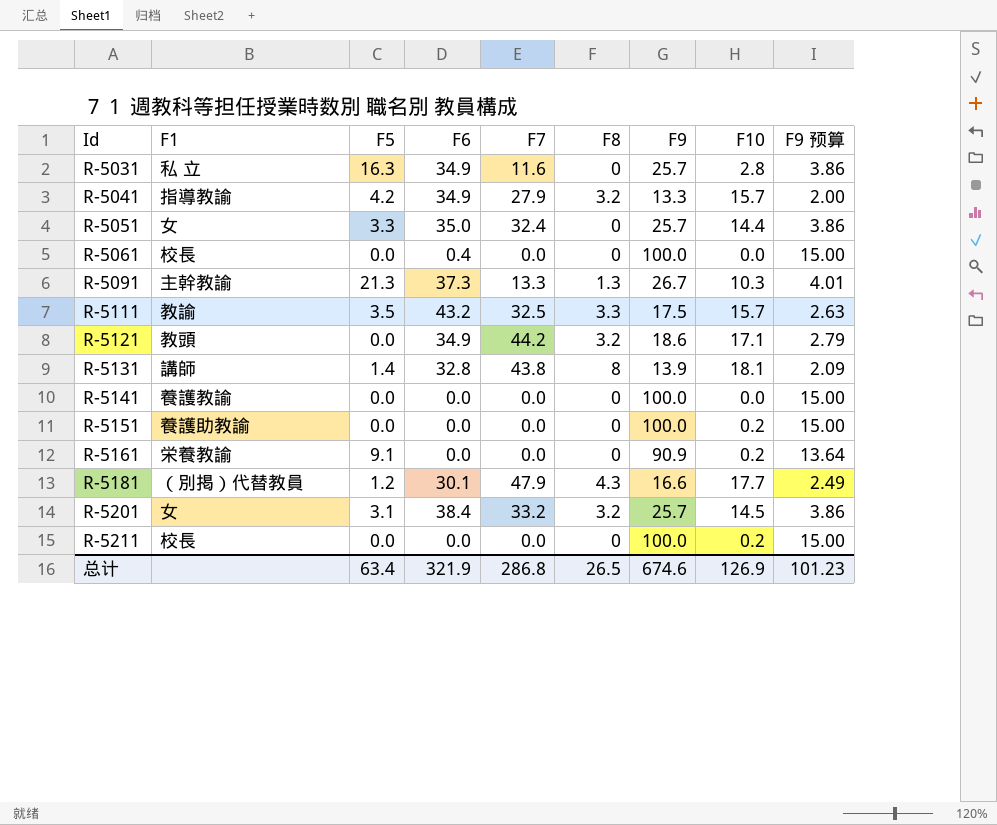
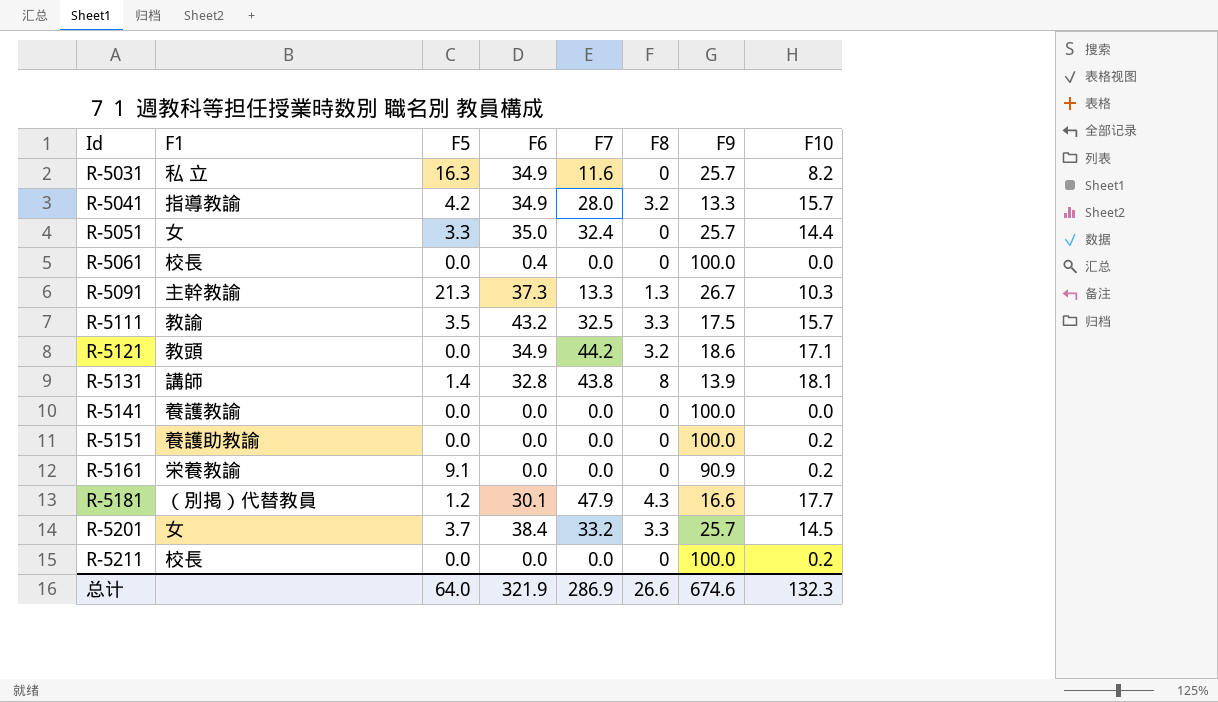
column F9 预算 | formula: [F9] * 0.15 -> none
R-5031 | F10: 2.8 -> 8.2
R-5041 | F7: 27.9 -> 28.0
R-5201 | F5: 3.1 -> 3.7
R-5201 | F8: 3.2 -> 3.3
总计 | F5: 63.4 -> 64.0
总计 | F7: 286.8 -> 286.9
总计 | F8: 26.5 -> 26.6
总计 | F10: 126.9 -> 132.3

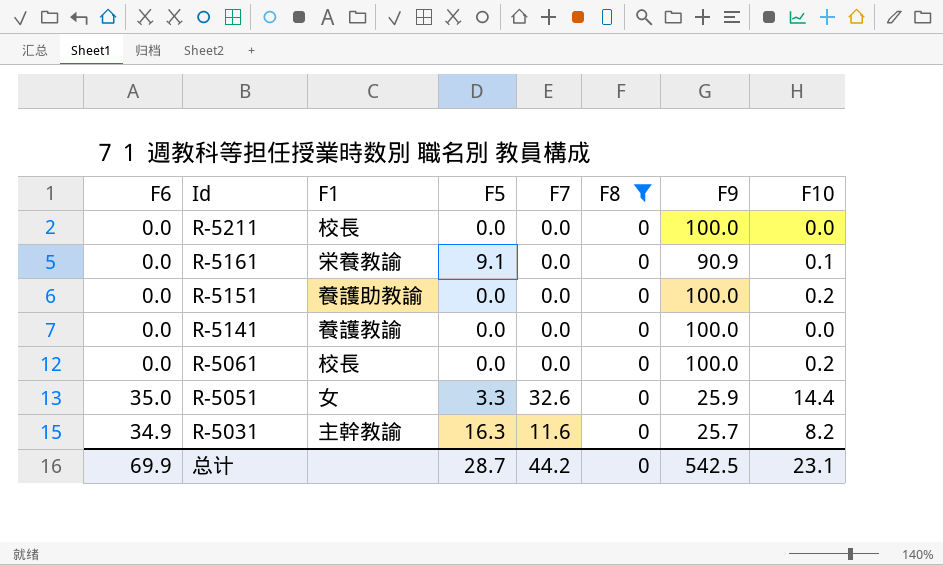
filter: none -> F8 = 0
row order: Id ascending -> Id descending
column F6 | position: 4 -> 1
R-5211 | F10: 0.2 -> 0.0
R-5161 | F10: 0.2 -> 0.1
R-5061 | F6: 0.4 -> 0.0
R-5061 | F10: 0.0 -> 0.2
R-5051 | F7: 32.4 -> 32.6
R-5051 | F9: 25.7 -> 25.9
R-5031 | F1: 私 立 -> 主幹教諭
总计 | F6: 321.9 -> 69.9
总计 | F5: 64.0 -> 28.7
总计 | F7: 286.9 -> 44.2
总计 | F8: 26.6 -> 0
总计 | F9: 674.6 -> 542.5
总计 | F10: 132.3 -> 23.1

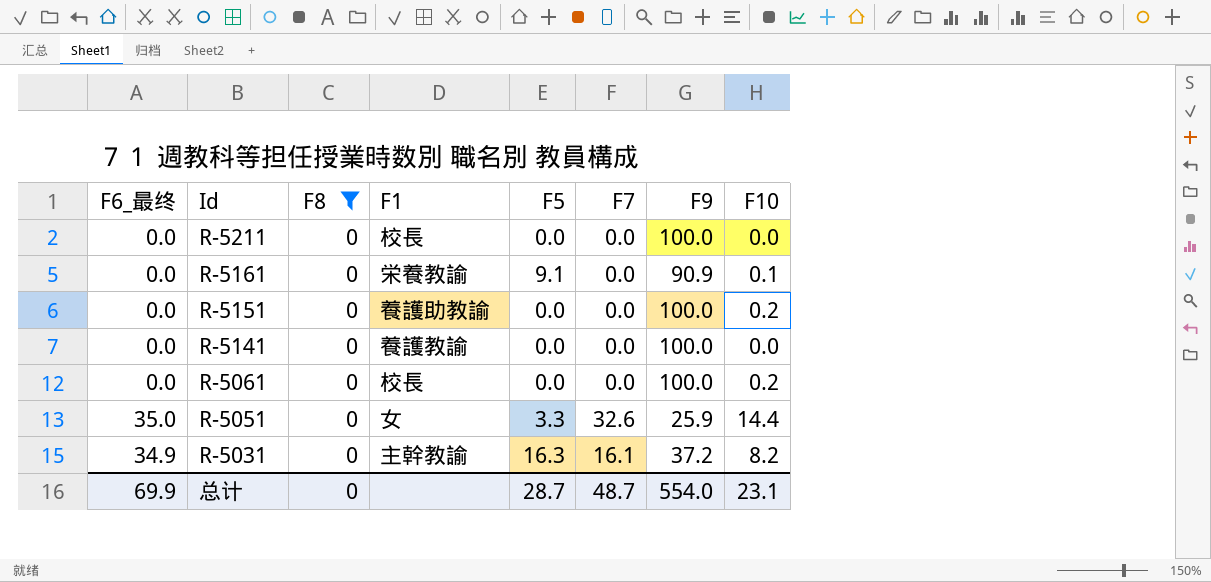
column name: F6 -> F6_最终
column F8 | position: 6 -> 3
R-5031 | F7: 11.6 -> 16.1
R-5031 | F9: 25.7 -> 37.2
总计 | F7: 44.2 -> 48.7
总计 | F9: 542.5 -> 554.0

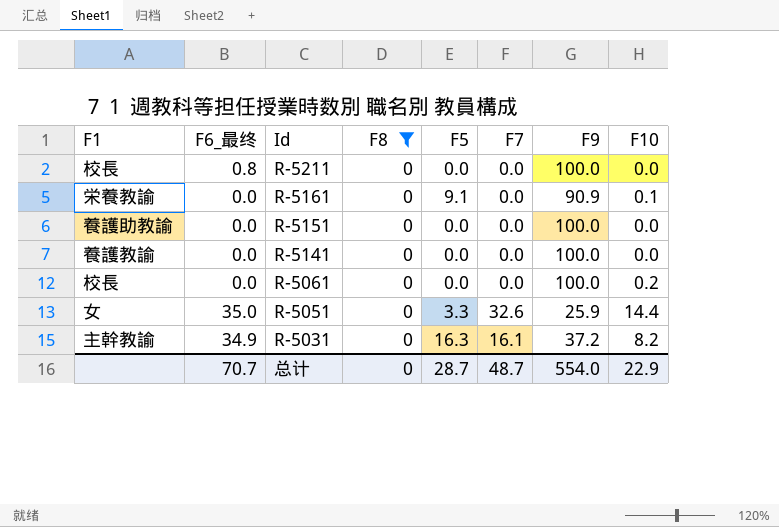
column F1 | position: 4 -> 1
R-5211 | F6_最终: 0.0 -> 0.8
R-5151 | F10: 0.2 -> 0.0
总计 | F6_最终: 69.9 -> 70.7
总计 | F10: 23.1 -> 22.9

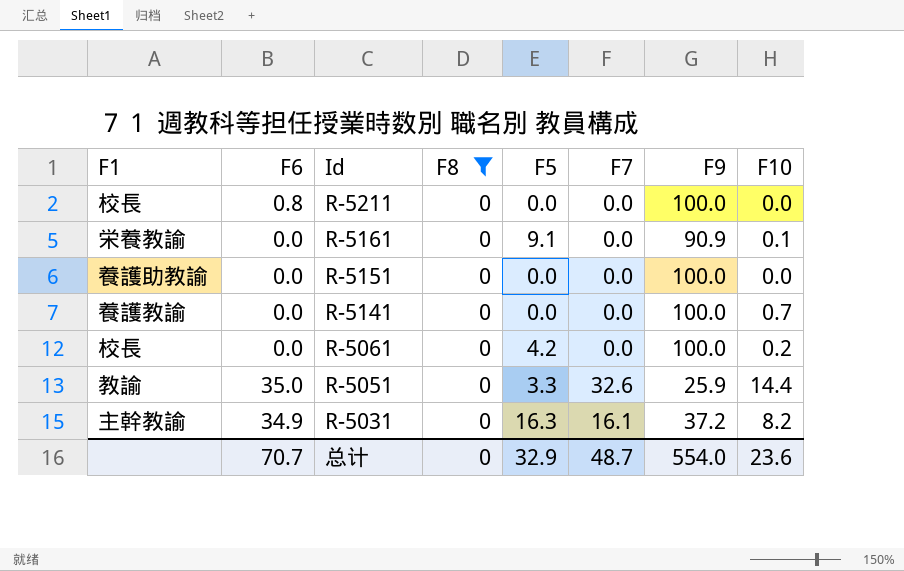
column name: F6_最终 -> F6
R-5141 | F10: 0.0 -> 0.7
R-5061 | F5: 0.0 -> 4.2
R-5051 | F1: 女 -> 教諭
总计 | F5: 28.7 -> 32.9
总计 | F10: 22.9 -> 23.6

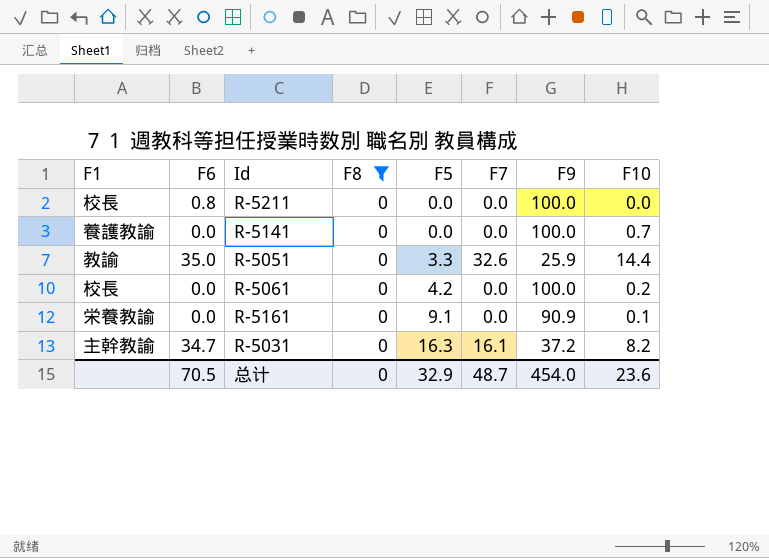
row order: Id descending -> F5 ascending
row R-5151: 養護助教諭 | 0.0 | 0 | 0.0 | 0.0 | 100.0 | 0.0 -> none
R-5031 | F6: 34.9 -> 34.7
总计 | F6: 70.7 -> 70.5
总计 | F9: 554.0 -> 454.0

